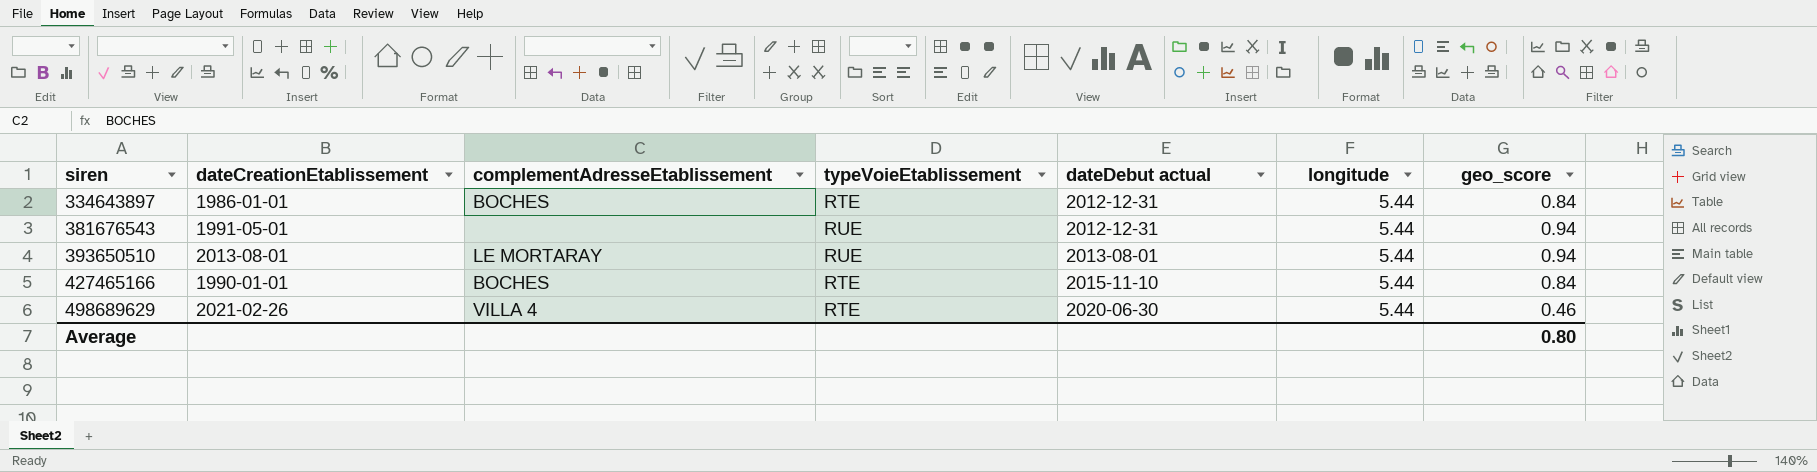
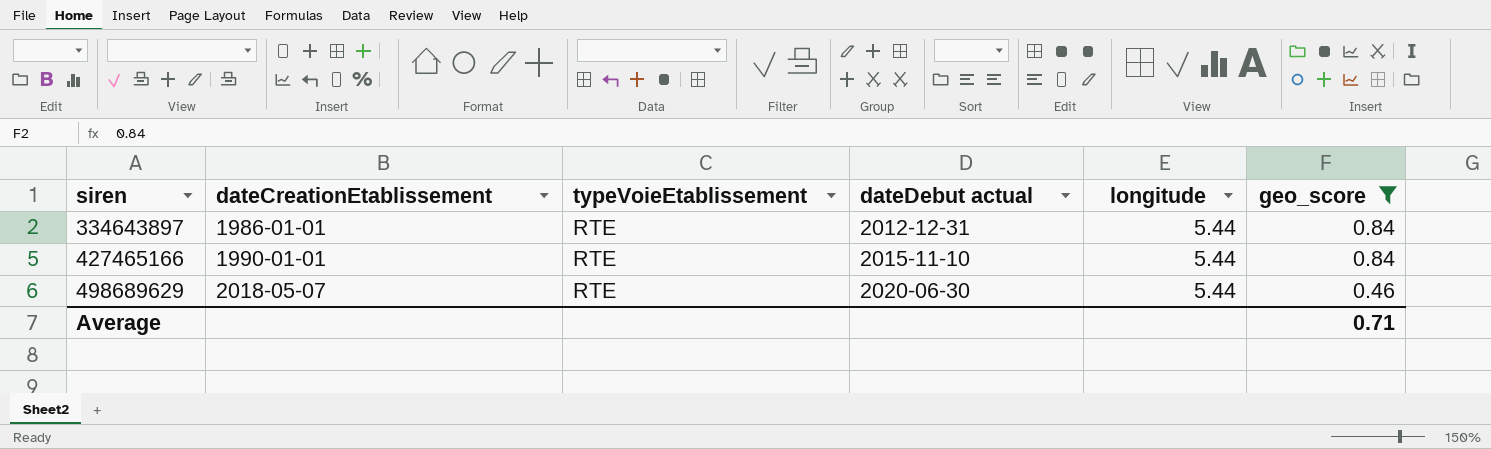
filter: none -> geo_score != 0.94
column complementAdresseEtablissement | position: 3 -> none
498689629 | dateCreationEtablissement: 2021-02-26 -> 2018-05-07
Average | geo_score: 0.80 -> 0.71

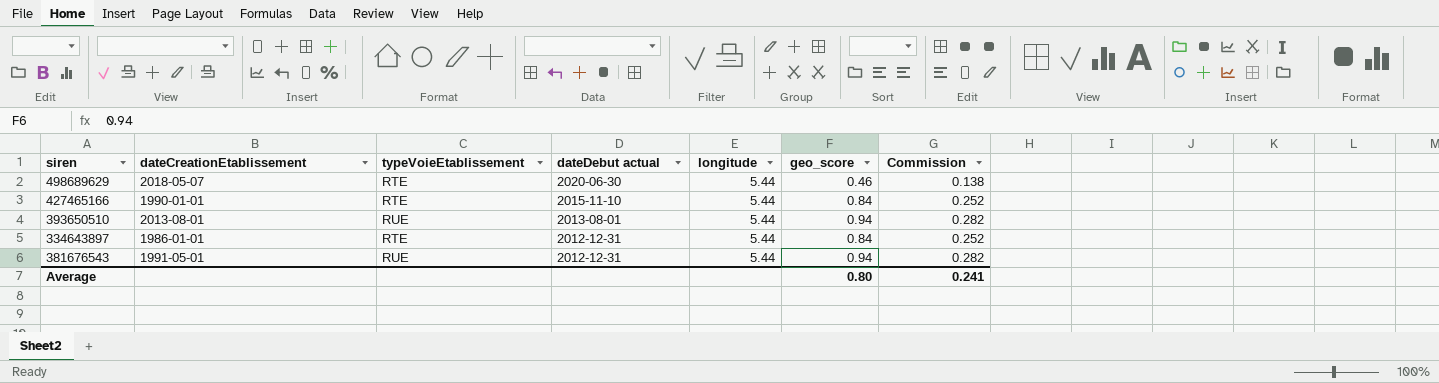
filter: geo_score != 0.94 -> none
row order: siren ascending -> dateDebut actual descending
column Commission | formula: none -> [geo_score] * 0.3
Average | geo_score: 0.71 -> 0.80

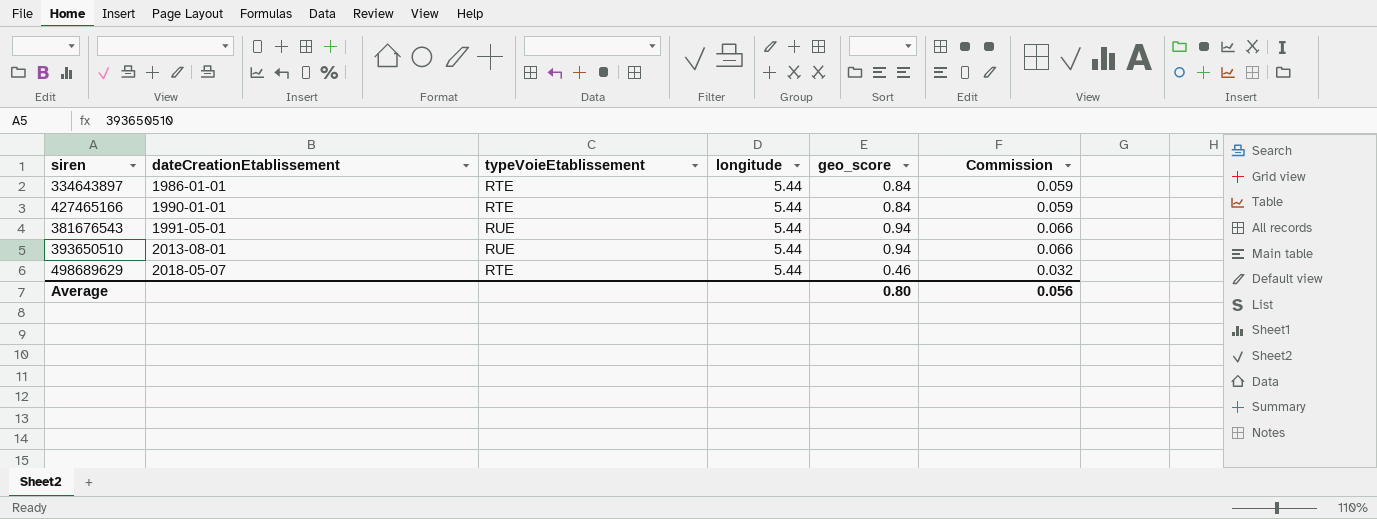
row order: dateDebut actual descending -> dateCreationEtablissement ascending
column dateDebut actual | position: 4 -> none
column Commission | formula: [geo_score] * 0.3 -> [geo_score] * 0.07
Average | Commission: 0.241 -> 0.056

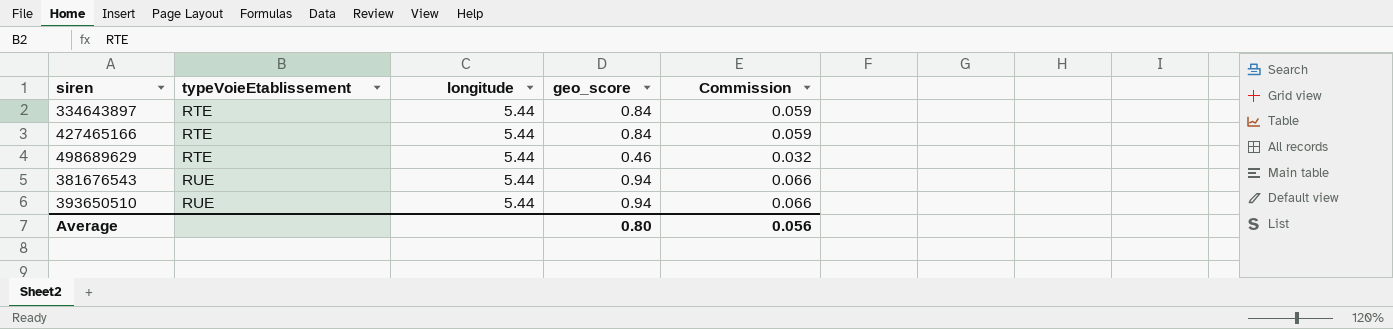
row order: dateCreationEtablissement ascending -> typeVoieEtablissement ascending
column dateCreationEtablissement | position: 2 -> none

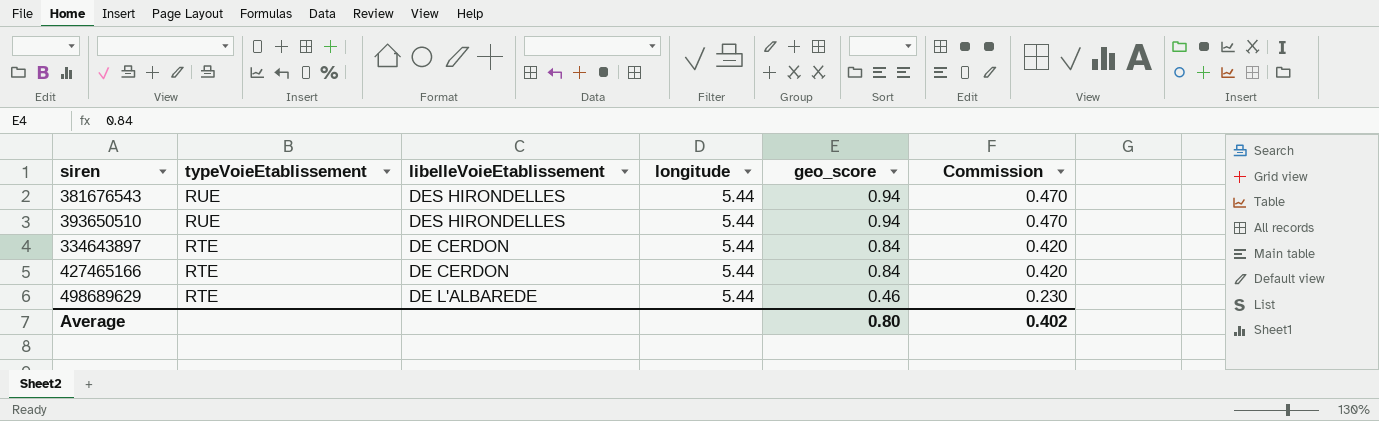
row order: typeVoieEtablissement ascending -> typeVoieEtablissement descending
column libelleVoieEtablissement | position: none -> 3
column Commission | formula: [geo_score] * 0.07 -> [geo_score] * 0.5
Average | Commission: 0.056 -> 0.402

